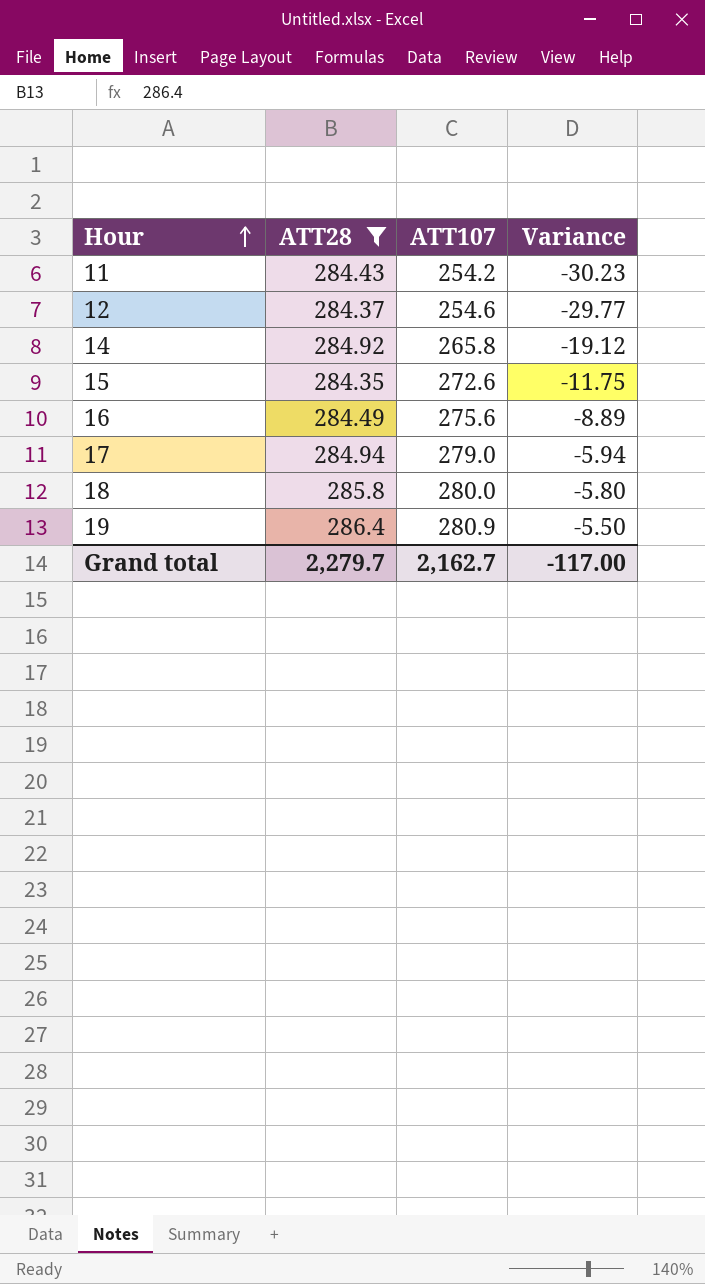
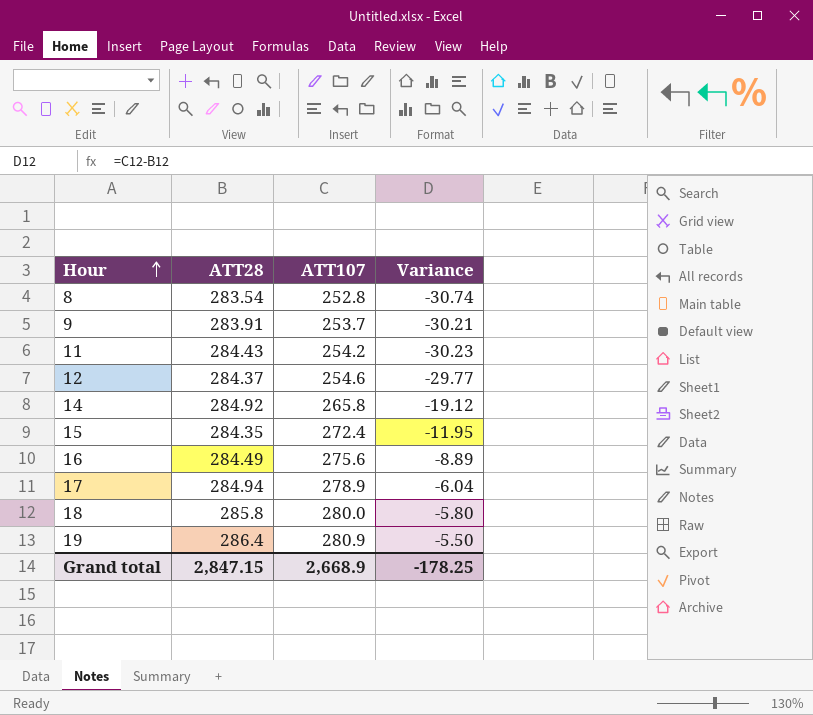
filter: ATT28 >= 284.35 -> none
15 | ATT107: 272.6 -> 272.4
15 | Variance: -11.75 -> -11.95
17 | ATT107: 279.0 -> 278.9
17 | Variance: -5.94 -> -6.04
Grand total | ATT28: 2,279.7 -> 2,847.15
Grand total | ATT107: 2,162.7 -> 2,668.9
Grand total | Variance: -117.00 -> -178.25

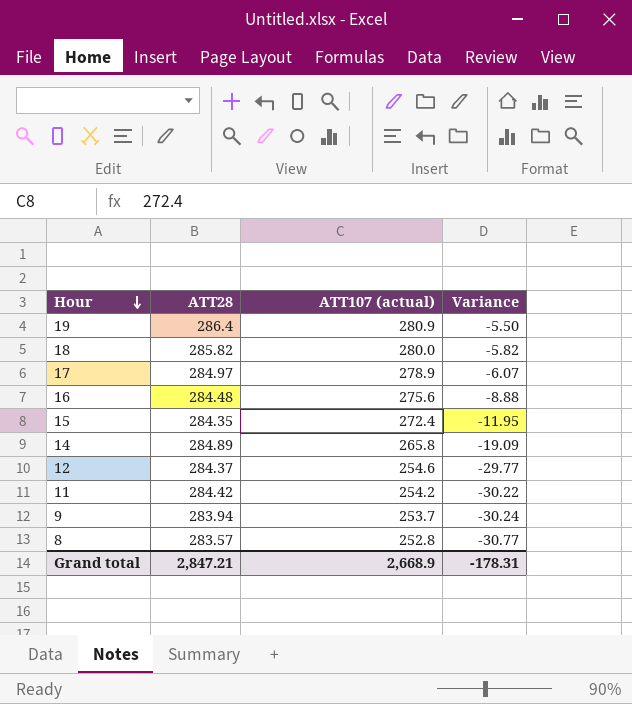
row order: Hour ascending -> Hour descending
column name: ATT107 -> ATT107 (actual)
18 | ATT28: 285.8 -> 285.82
18 | Variance: -5.80 -> -5.82
17 | ATT28: 284.94 -> 284.97
17 | Variance: -6.04 -> -6.07
16 | ATT28: 284.49 -> 284.48
16 | Variance: -8.89 -> -8.88
14 | ATT28: 284.92 -> 284.89
14 | Variance: -19.12 -> -19.09
11 | ATT28: 284.43 -> 284.42
11 | Variance: -30.23 -> -30.22
9 | ATT28: 283.91 -> 283.94
9 | Variance: -30.21 -> -30.24
8 | ATT28: 283.54 -> 283.57
8 | Variance: -30.74 -> -30.77
Grand total | ATT28: 2,847.15 -> 2,847.21
Grand total | Variance: -178.25 -> -178.31

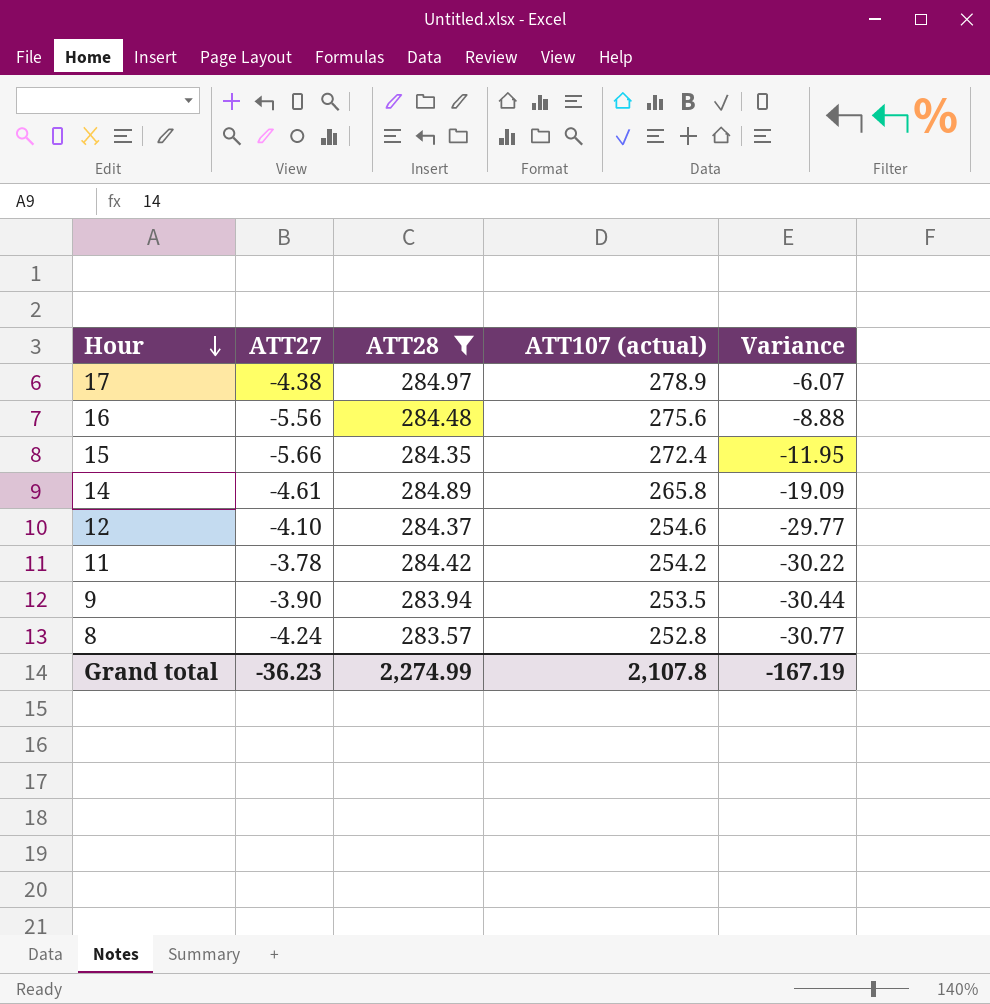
filter: none -> ATT28 <= 284.97
column ATT27 | position: none -> 2
9 | ATT107 (actual): 253.7 -> 253.5
9 | Variance: -30.24 -> -30.44
Grand total | ATT28: 2,847.21 -> 2,274.99
Grand total | ATT107 (actual): 2,668.9 -> 2,107.8
Grand total | Variance: -178.31 -> -167.19

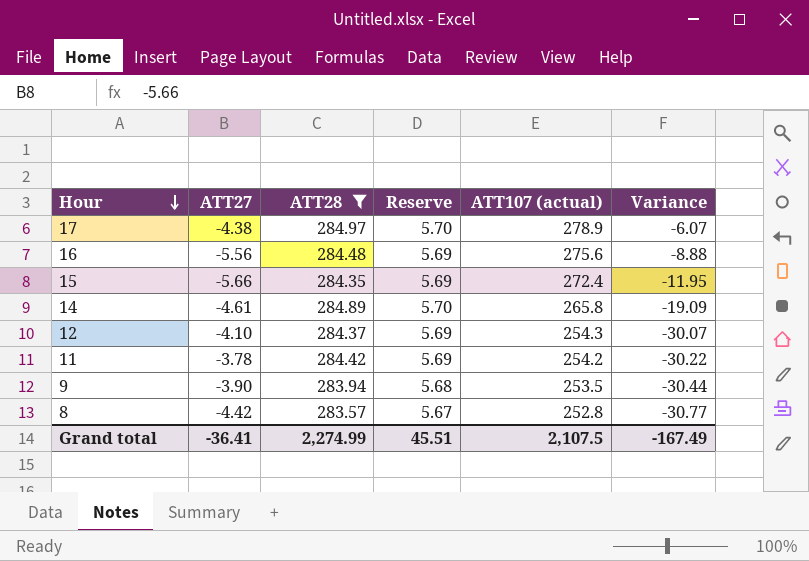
column Reserve | formula: none -> [ATT28] * 0.02
12 | ATT107 (actual): 254.6 -> 254.3
12 | Variance: -29.77 -> -30.07
8 | ATT27: -4.24 -> -4.42
Grand total | ATT27: -36.23 -> -36.41
Grand total | ATT107 (actual): 2,107.8 -> 2,107.5
Grand total | Variance: -167.19 -> -167.49

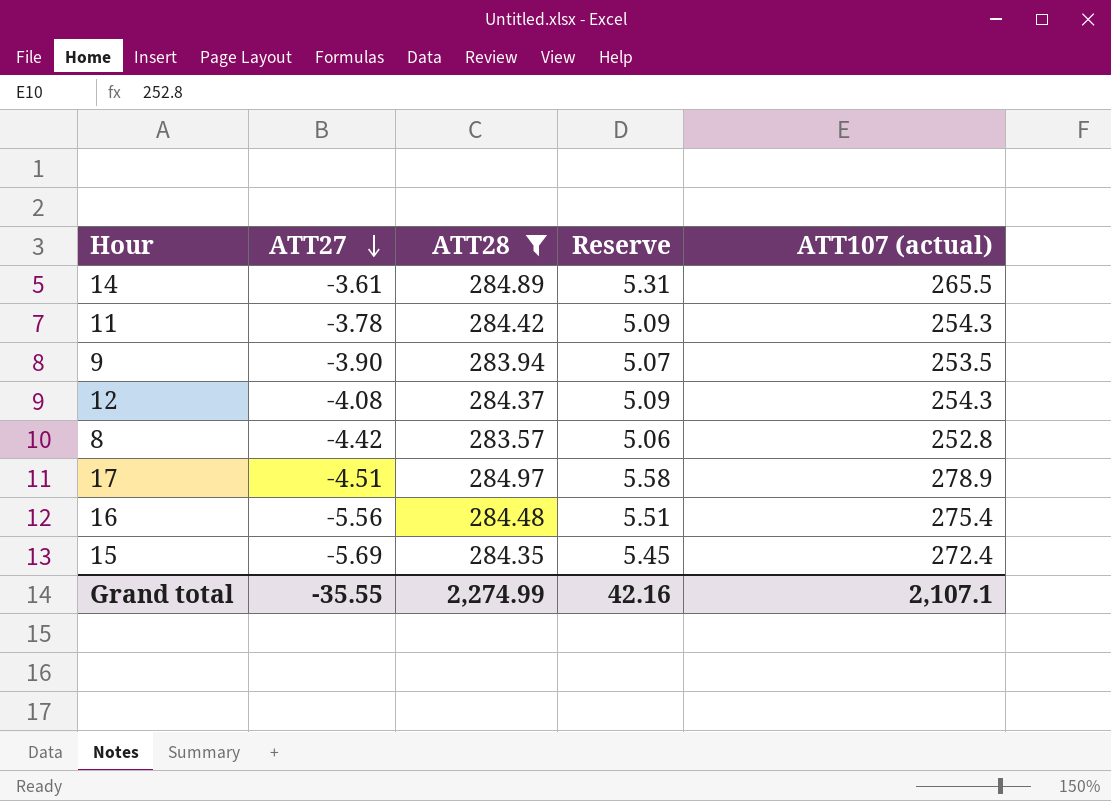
row order: Hour descending -> ATT27 descending
column Variance | formula: [ATT107 (actual)] - [ATT28] -> none
column Reserve | formula: [ATT28] * 0.02 -> [ATT107 (actual)] * 0.02
14 | ATT27: -4.61 -> -3.61
14 | ATT107 (actual): 265.8 -> 265.5
11 | ATT107 (actual): 254.2 -> 254.3
12 | ATT27: -4.10 -> -4.08
17 | ATT27: -4.38 -> -4.51
16 | ATT107 (actual): 275.6 -> 275.4
15 | ATT27: -5.66 -> -5.69
Grand total | ATT27: -36.41 -> -35.55
Grand total | Reserve: 45.51 -> 42.16
Grand total | ATT107 (actual): 2,107.5 -> 2,107.1

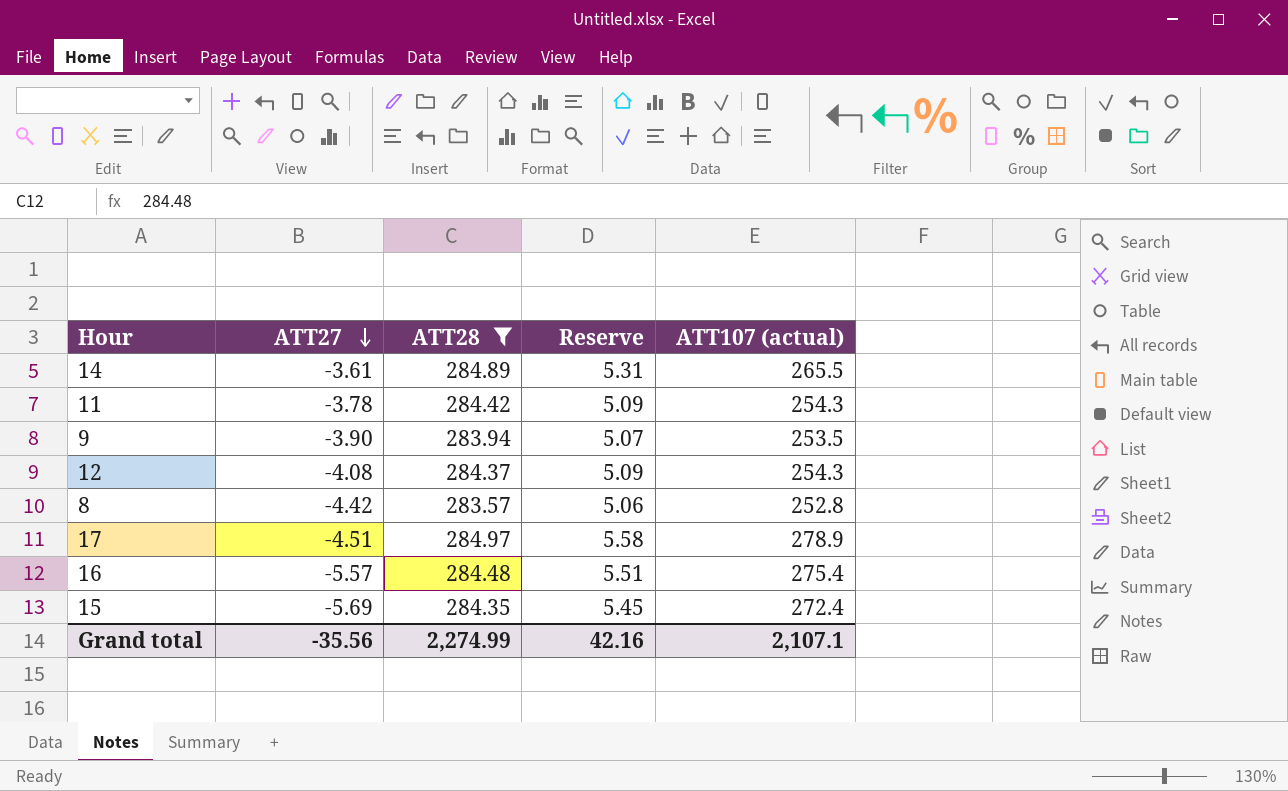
16 | ATT27: -5.56 -> -5.57
Grand total | ATT27: -35.55 -> -35.56

